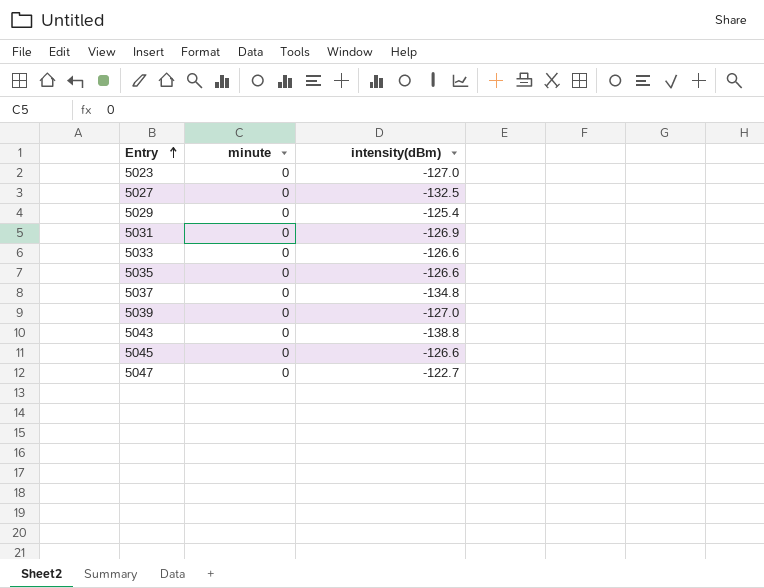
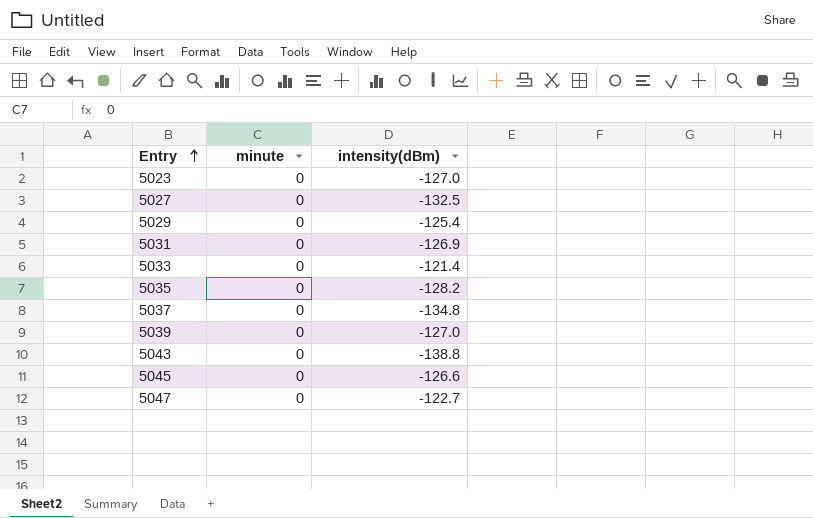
5033 | intensity(dBm): -126.6 -> -121.4
5035 | intensity(dBm): -126.6 -> -128.2

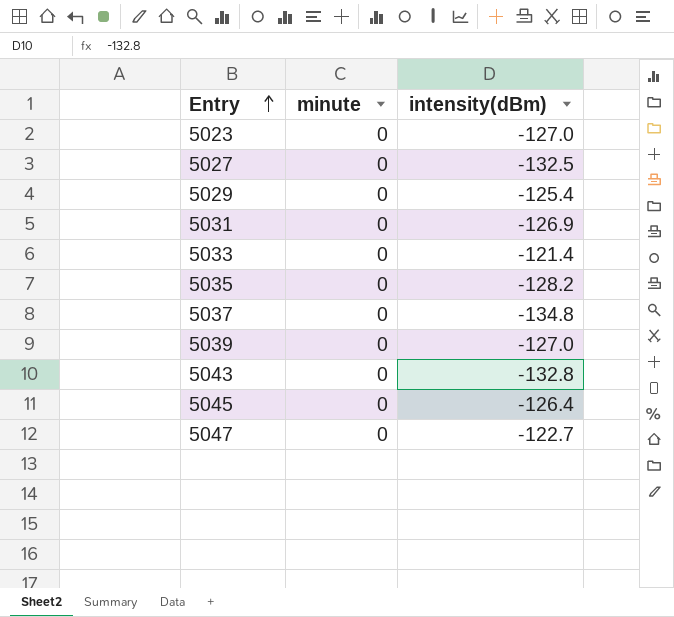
5043 | intensity(dBm): -138.8 -> -132.8
5045 | intensity(dBm): -126.6 -> -126.4

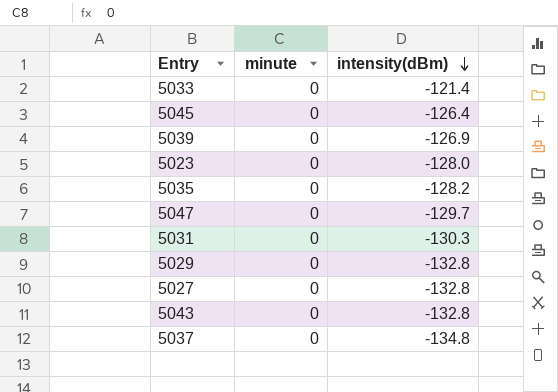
row order: Entry ascending -> intensity(dBm) descending
5039 | intensity(dBm): -127.0 -> -126.9
5023 | intensity(dBm): -127.0 -> -128.0
5047 | intensity(dBm): -122.7 -> -129.7
5031 | intensity(dBm): -126.9 -> -130.3
5029 | intensity(dBm): -125.4 -> -132.8
5027 | intensity(dBm): -132.5 -> -132.8

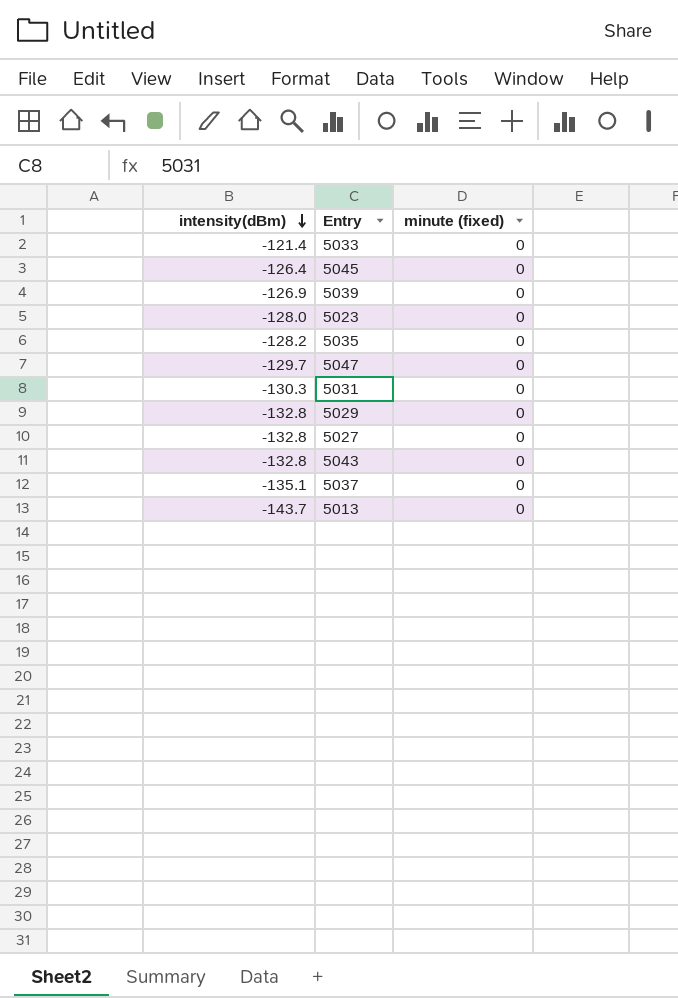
column intensity(dBm) | position: 3 -> 1
column name: minute -> minute (fixed)
5037 | intensity(dBm): -134.8 -> -135.1
row 5013: none -> -143.7 | 0

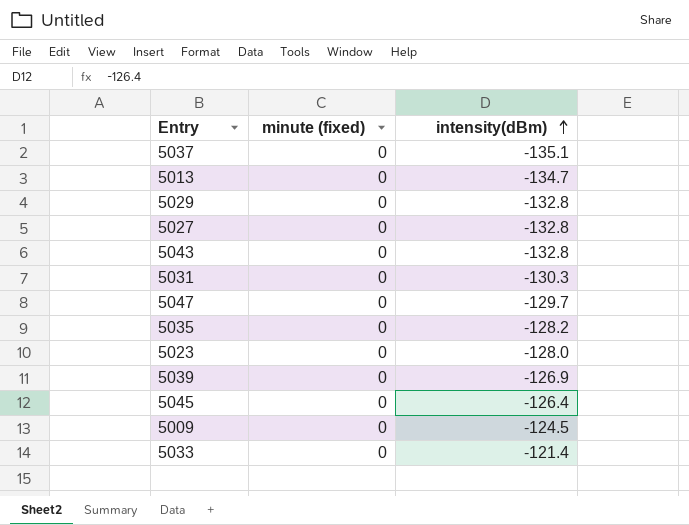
row order: intensity(dBm) descending -> intensity(dBm) ascending
column intensity(dBm) | position: 1 -> 3
5013 | intensity(dBm): -143.7 -> -134.7
row 5009: none -> 0 | -124.5

